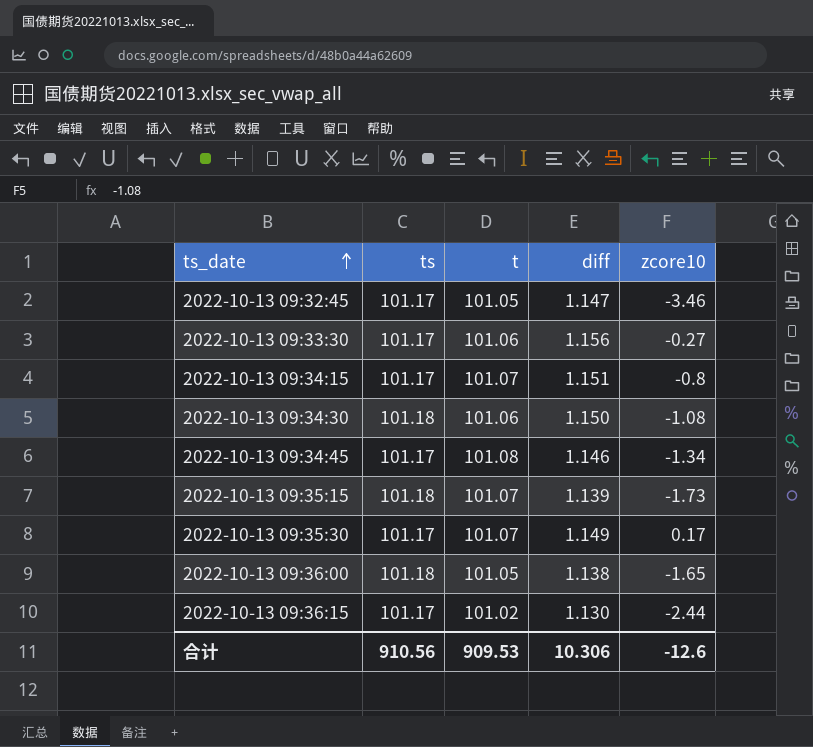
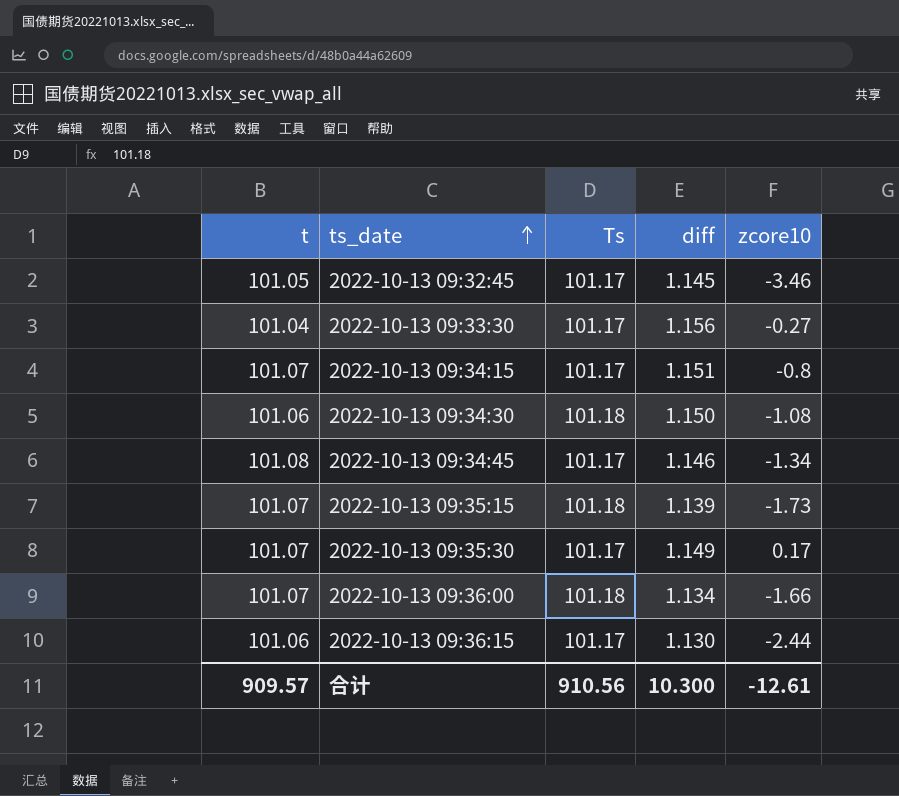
column t | position: 3 -> 1
column name: ts -> Ts
2022-10-13 09:32:45 | diff: 1.147 -> 1.145
2022-10-13 09:33:30 | t: 101.06 -> 101.04
2022-10-13 09:36:00 | t: 101.05 -> 101.07
2022-10-13 09:36:00 | diff: 1.138 -> 1.134
2022-10-13 09:36:00 | zcore10: -1.65 -> -1.66
2022-10-13 09:36:15 | t: 101.02 -> 101.06
合计 | t: 909.53 -> 909.57
合计 | diff: 10.306 -> 10.300
合计 | zcore10: -12.6 -> -12.61

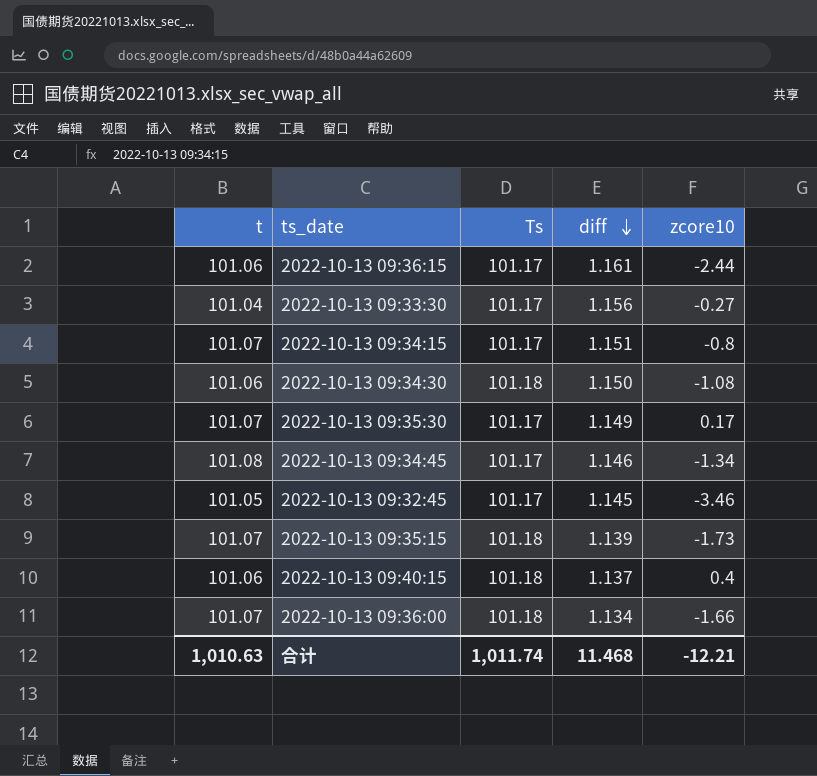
row order: ts_date ascending -> diff descending
2022-10-13 09:36:15 | diff: 1.130 -> 1.161
row 2022-10-13 09:40:15: none -> 101.06 | 101.18 | 1.137 | 0.4
合计 | t: 909.57 -> 1,010.63
合计 | Ts: 910.56 -> 1,011.74
合计 | diff: 10.300 -> 11.468
合计 | zcore10: -12.61 -> -12.21

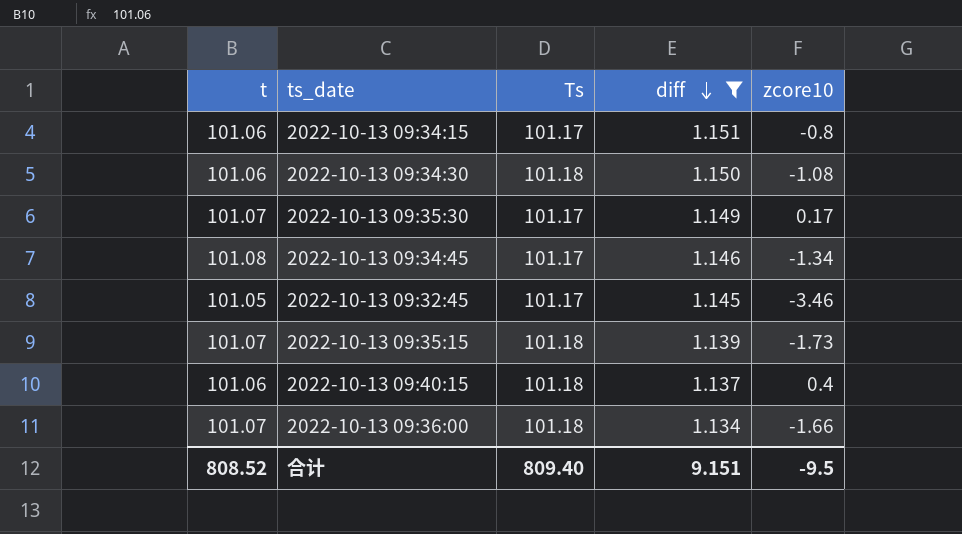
filter: none -> diff <= 1.151
2022-10-13 09:34:15 | t: 101.07 -> 101.06
合计 | t: 1,010.63 -> 808.52
合计 | Ts: 1,011.74 -> 809.40
合计 | diff: 11.468 -> 9.151
合计 | zcore10: -12.21 -> -9.5

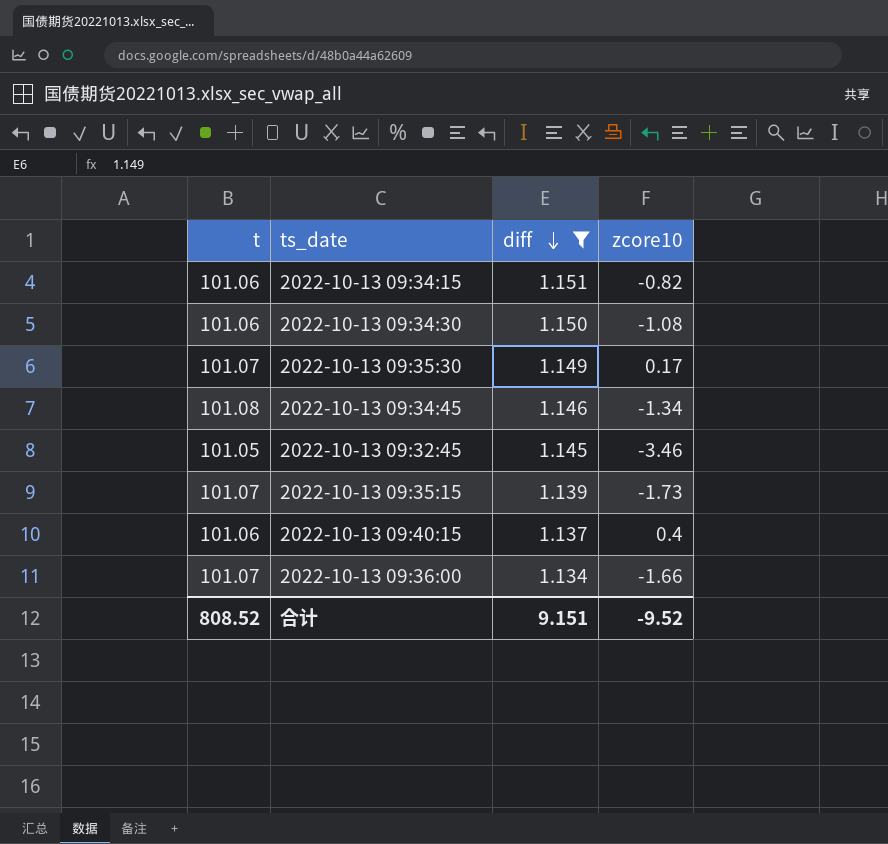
column Ts | position: 3 -> none
2022-10-13 09:34:15 | zcore10: -0.8 -> -0.82
合计 | zcore10: -9.5 -> -9.52

